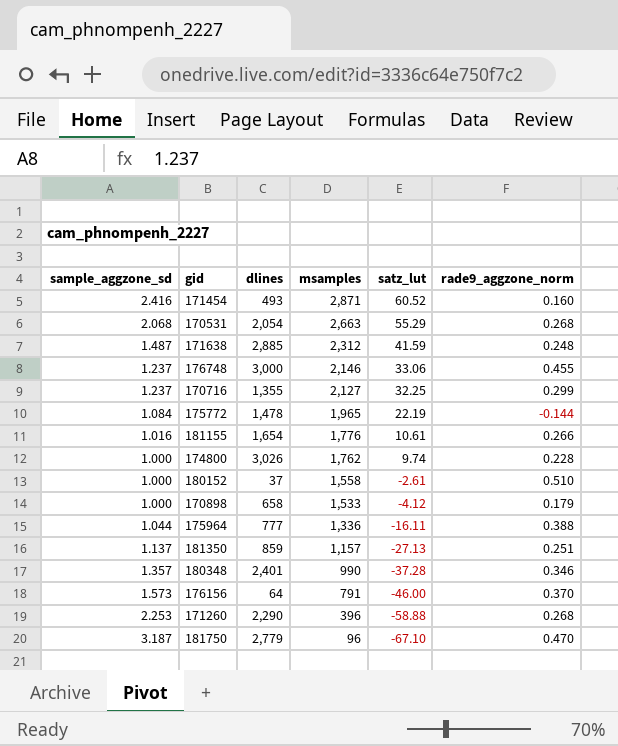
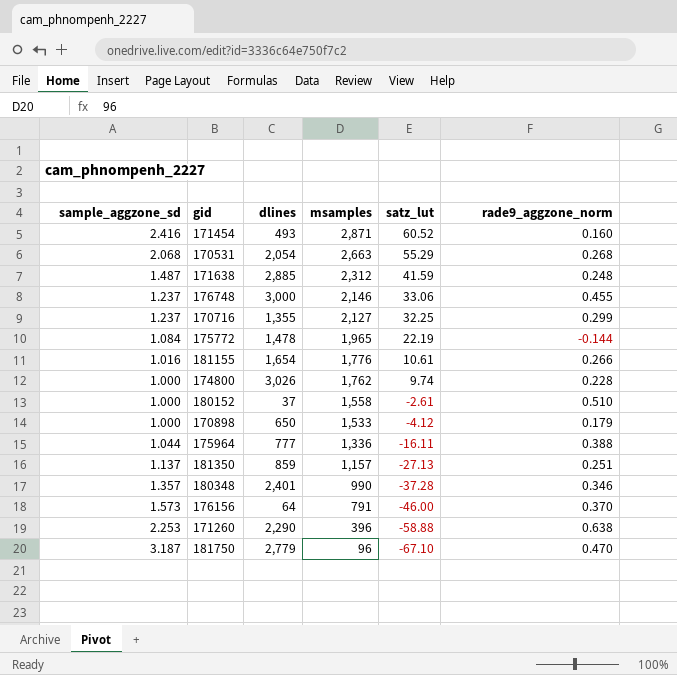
170898 | dlines: 658 -> 650
171260 | rade9_aggzone_norm: 0.268 -> 0.638

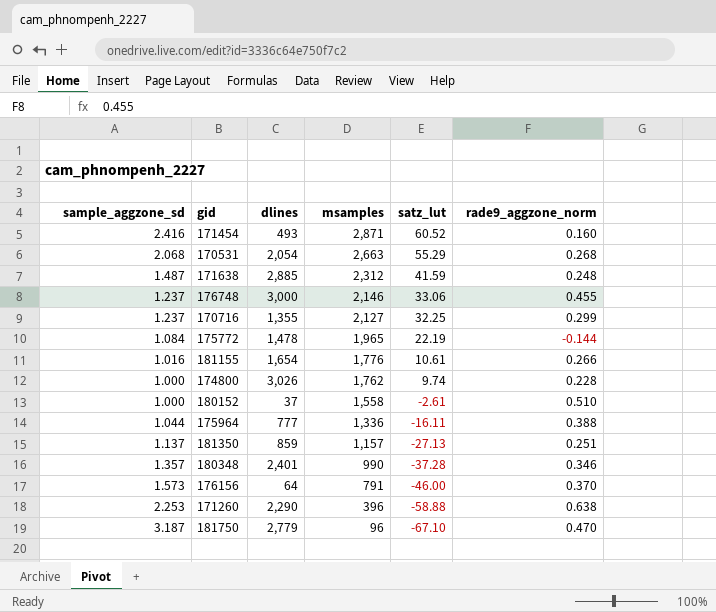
row 170898: 1.000 | 650 | 1,533 | -4.12 | 0.179 -> none

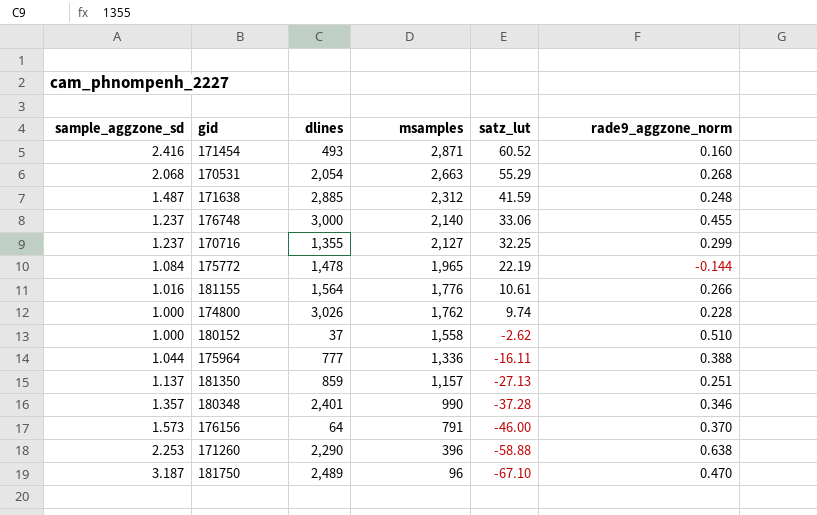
176748 | msamples: 2,146 -> 2,140
181155 | dlines: 1,654 -> 1,564
180152 | satz_lut: -2.61 -> -2.62
181750 | dlines: 2,779 -> 2,489

